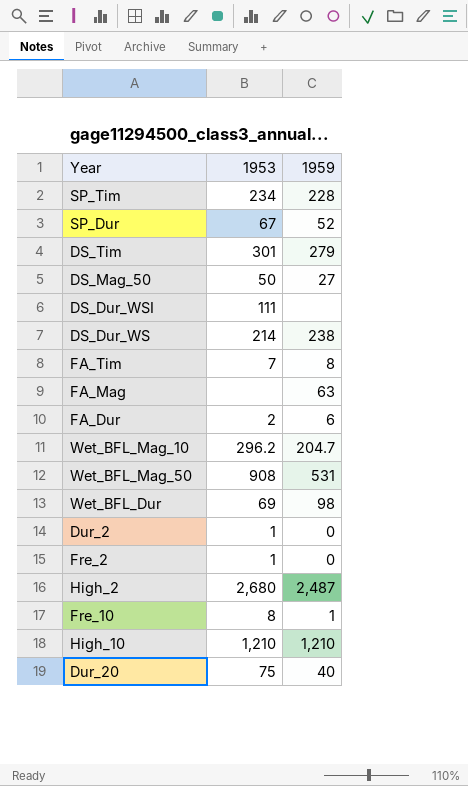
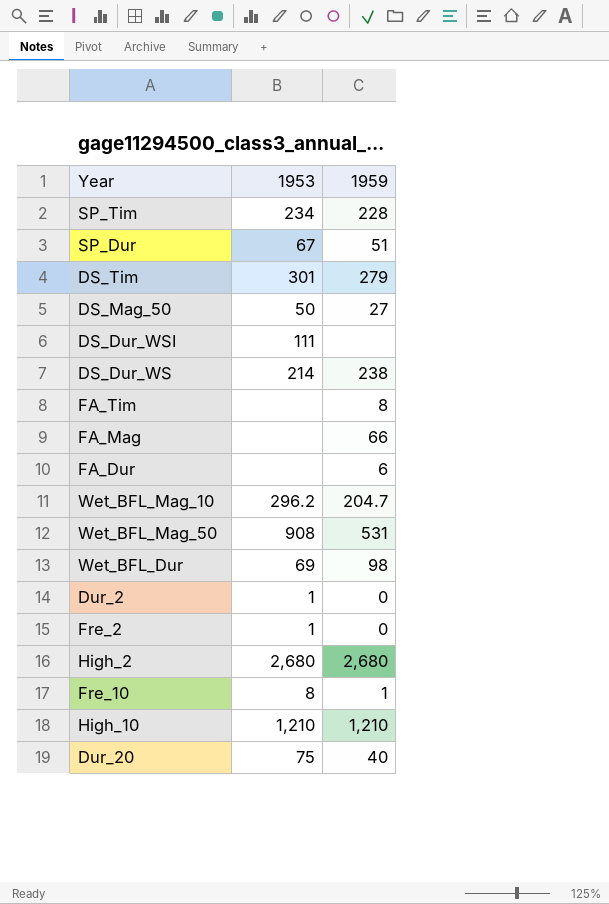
SP_Dur | 1959: 52 -> 51
FA_Tim | 1953: 7 -> none
FA_Mag | 1959: 63 -> 66
FA_Dur | 1953: 2 -> none
High_2 | 1959: 2,487 -> 2,680

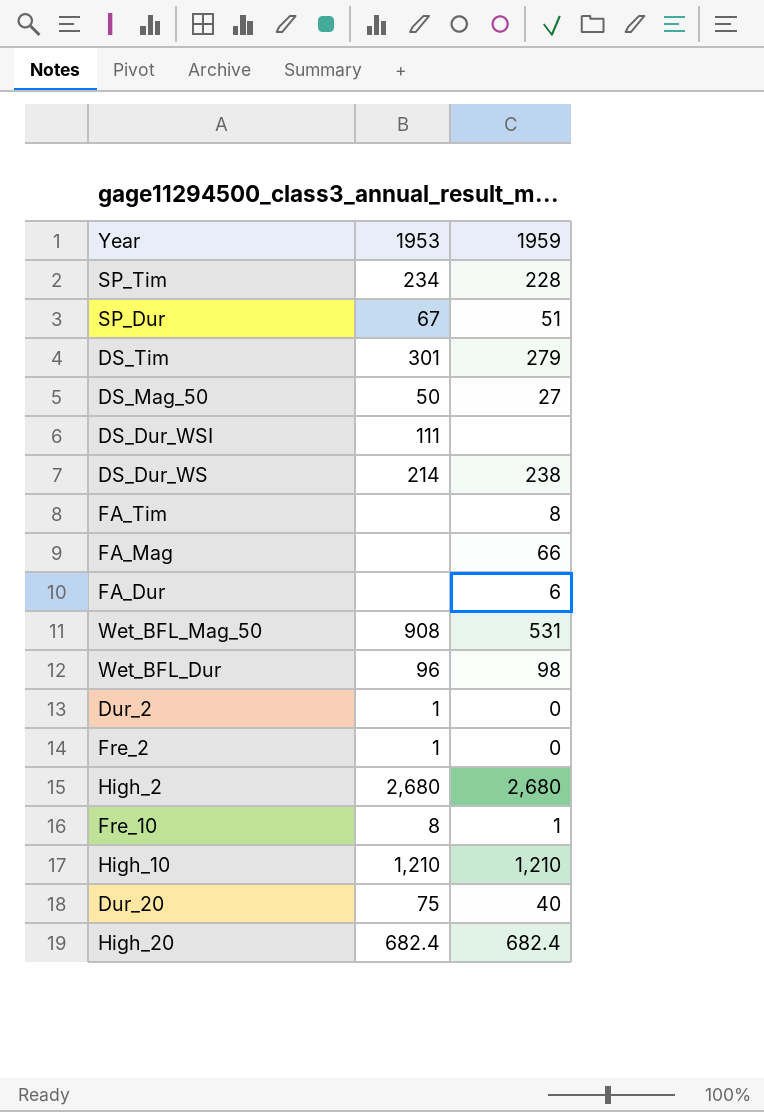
row Wet_BFL_Mag_10: 296.2 | 204.7 -> none
Wet_BFL_Dur | 1953: 69 -> 96
row High_20: none -> 682.4 | 682.4

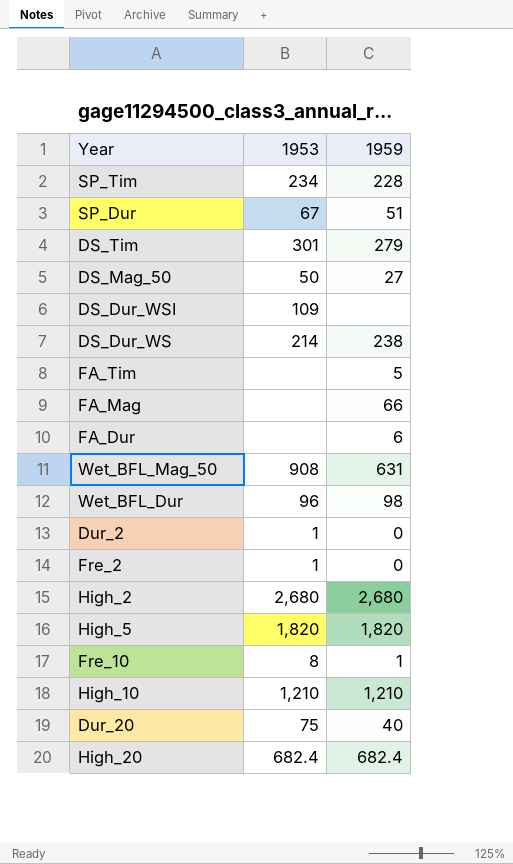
DS_Dur_WSI | 1953: 111 -> 109
FA_Tim | 1959: 8 -> 5
Wet_BFL_Mag_50 | 1959: 531 -> 631
row High_5: none -> 1,820 | 1,820

